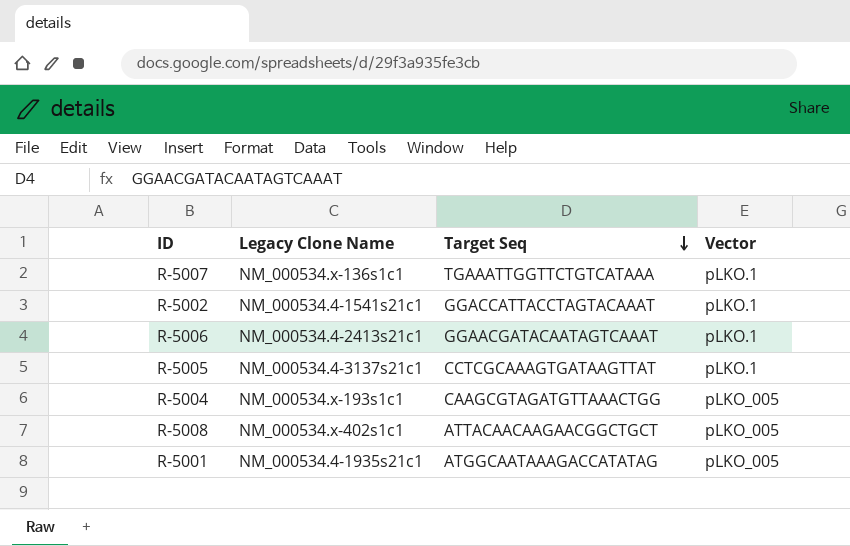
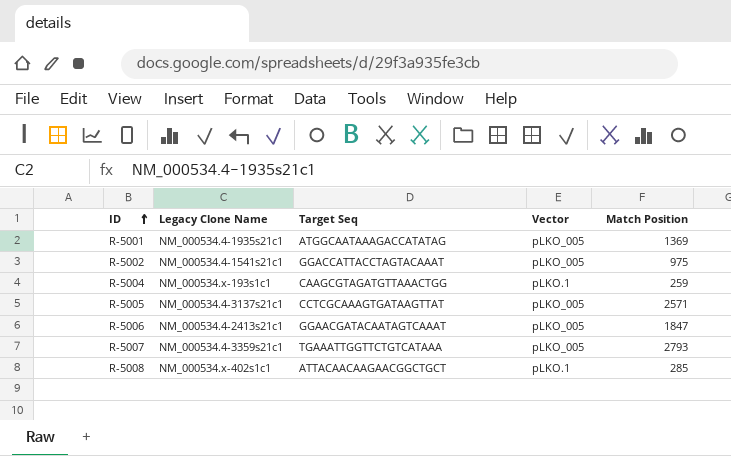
row order: Target Seq descending -> ID ascending
column Match Position | position: none -> 5
R-5002 | Vector: pLKO.1 -> pLKO_005
R-5004 | Vector: pLKO_005 -> pLKO.1
R-5005 | Vector: pLKO.1 -> pLKO_005
R-5006 | Vector: pLKO.1 -> pLKO_005
R-5007 | Legacy Clone Name: NM_000534.x-136s1c1 -> NM_000534.4-3359s21c1
R-5007 | Vector: pLKO.1 -> pLKO_005
R-5008 | Vector: pLKO_005 -> pLKO.1

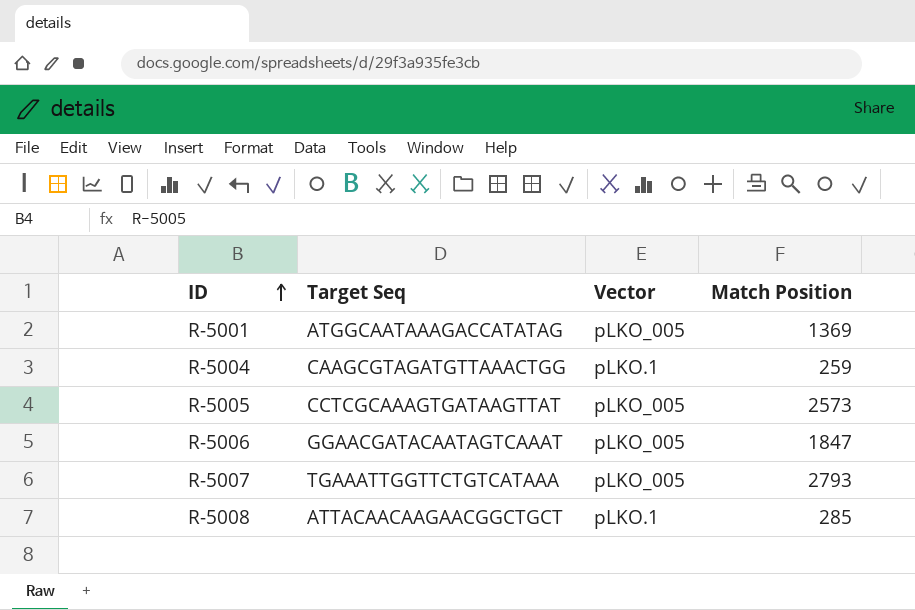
column Legacy Clone Name | position: 2 -> none
row R-5002: NM_000534.4-1541s21c1 | GGACCATTACCTAGTACAAAT | pLKO_005 | 975 -> none
R-5005 | Match Position: 2571 -> 2573

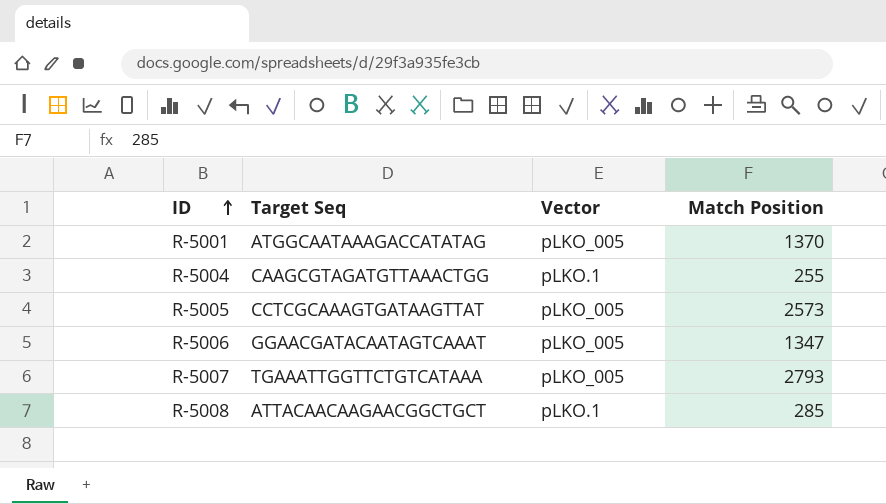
R-5001 | Match Position: 1369 -> 1370
R-5004 | Match Position: 259 -> 255
R-5006 | Match Position: 1847 -> 1347

